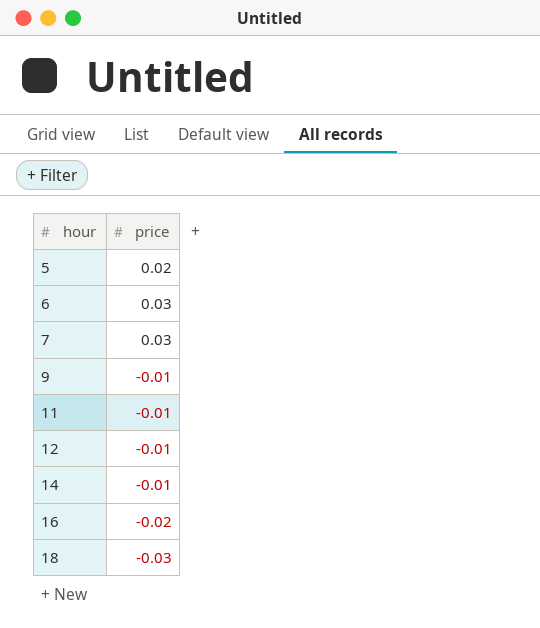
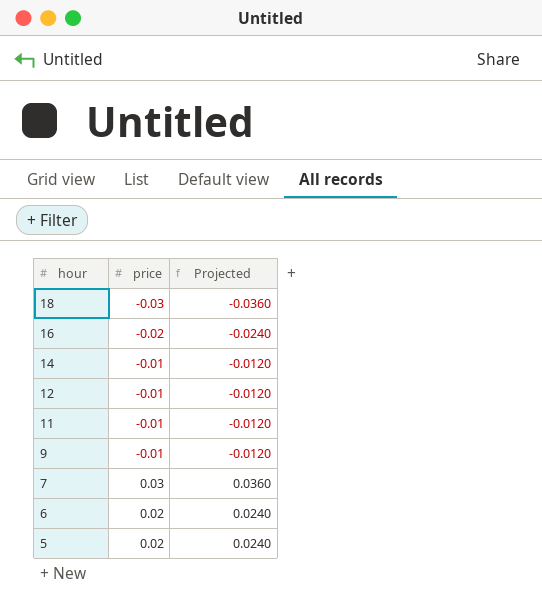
row order: hour ascending -> hour descending
column Projected | formula: none -> [price] * 1.2
6 | price: 0.03 -> 0.02

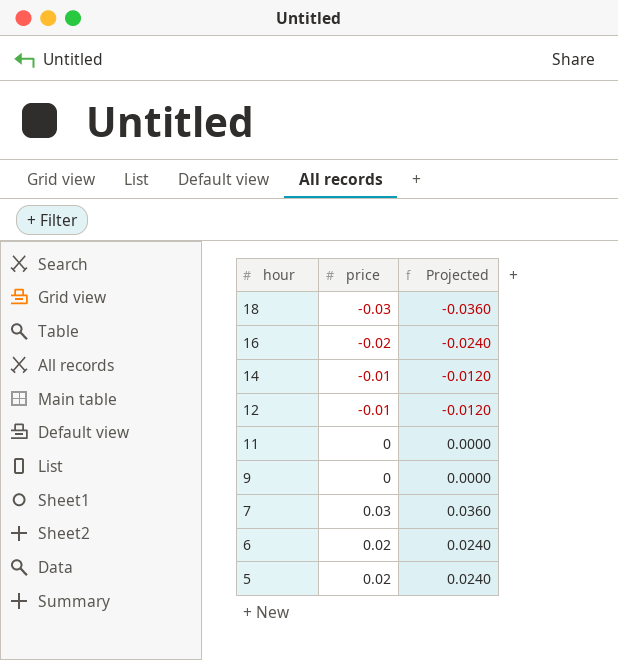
11 | price: -0.01 -> 0
11 | Projected: -0.0120 -> 0.0000
9 | price: -0.01 -> 0
9 | Projected: -0.0120 -> 0.0000

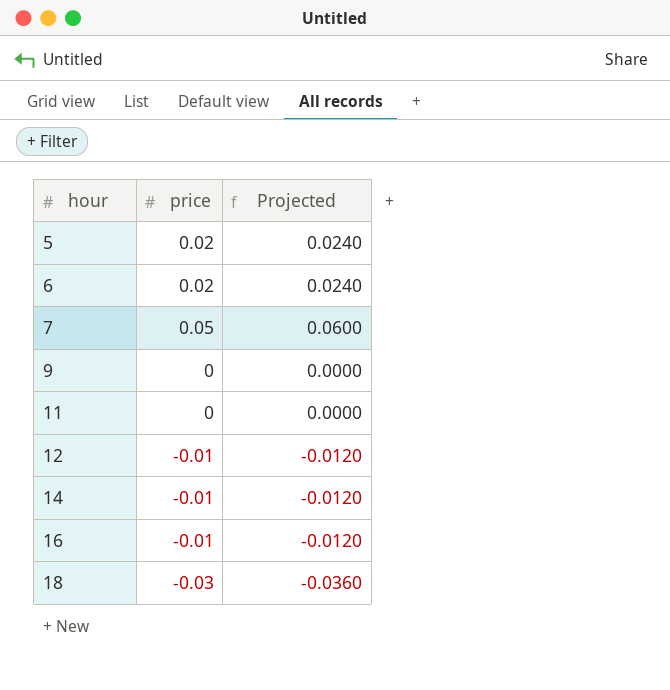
row order: hour descending -> hour ascending
7 | price: 0.03 -> 0.05
7 | Projected: 0.0360 -> 0.0600
16 | price: -0.02 -> -0.01
16 | Projected: -0.0240 -> -0.0120

